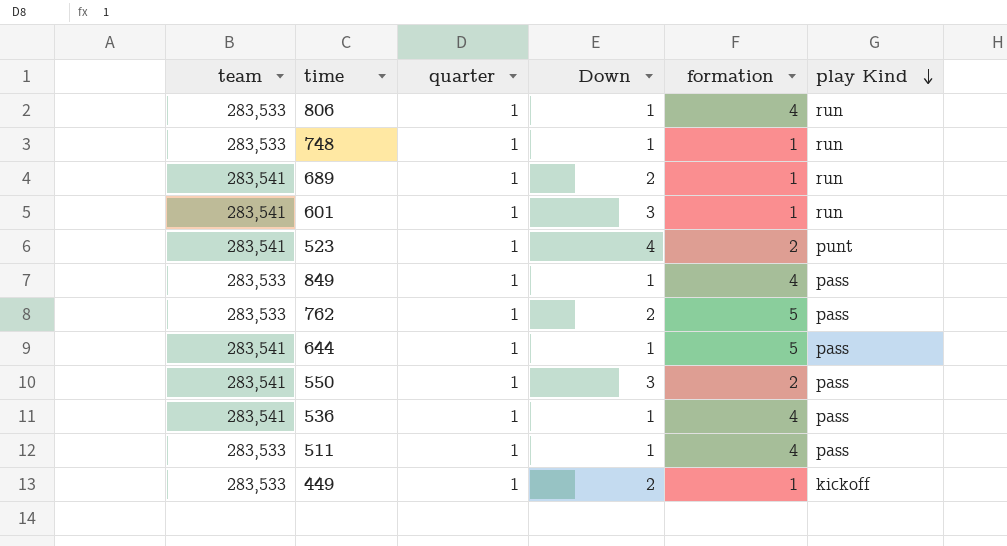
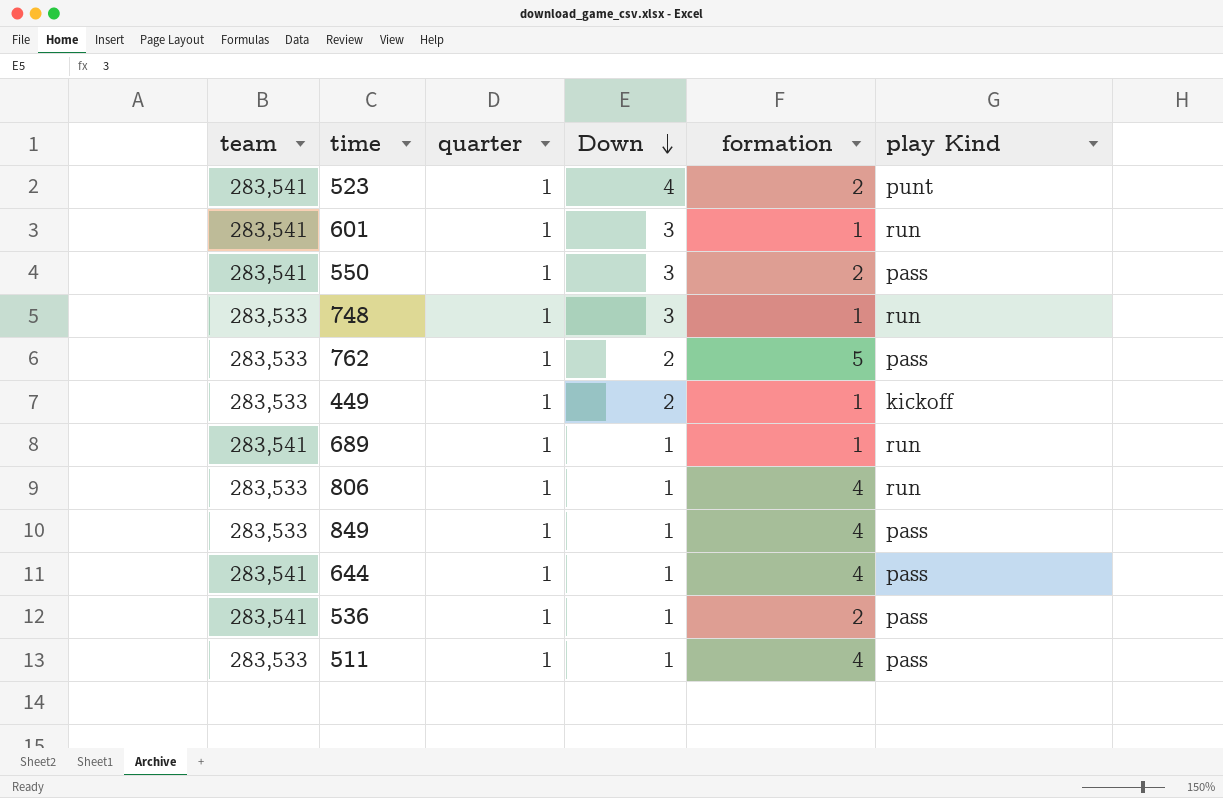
row order: play Kind descending -> Down descending
748 | Down: 1 -> 3
689 | Down: 2 -> 1
644 | formation: 5 -> 4
536 | formation: 4 -> 2

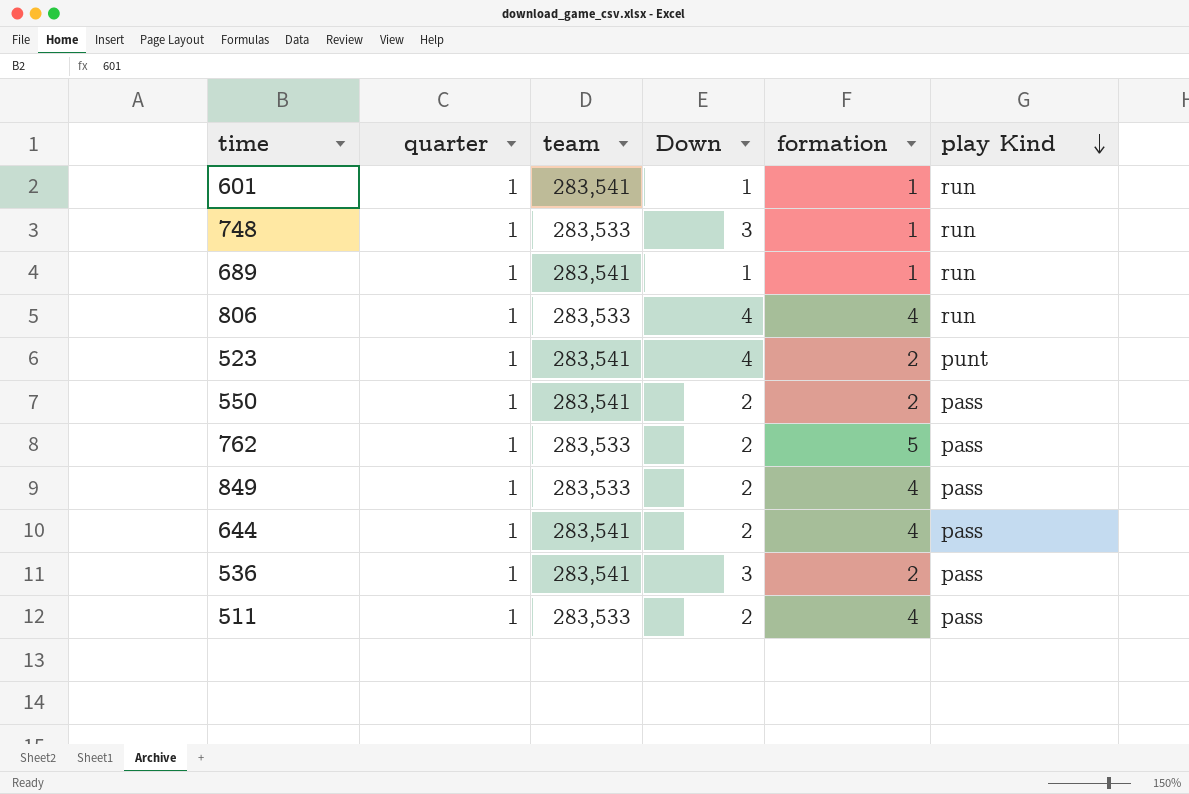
row order: Down descending -> play Kind descending
column team | position: 1 -> 3
row 449: 283,533 | 1 | 2 | 1 | kickoff -> none
601 | Down: 3 -> 1
806 | Down: 1 -> 4
550 | Down: 3 -> 2
849 | Down: 1 -> 2
644 | Down: 1 -> 2
536 | Down: 1 -> 3
511 | Down: 1 -> 2

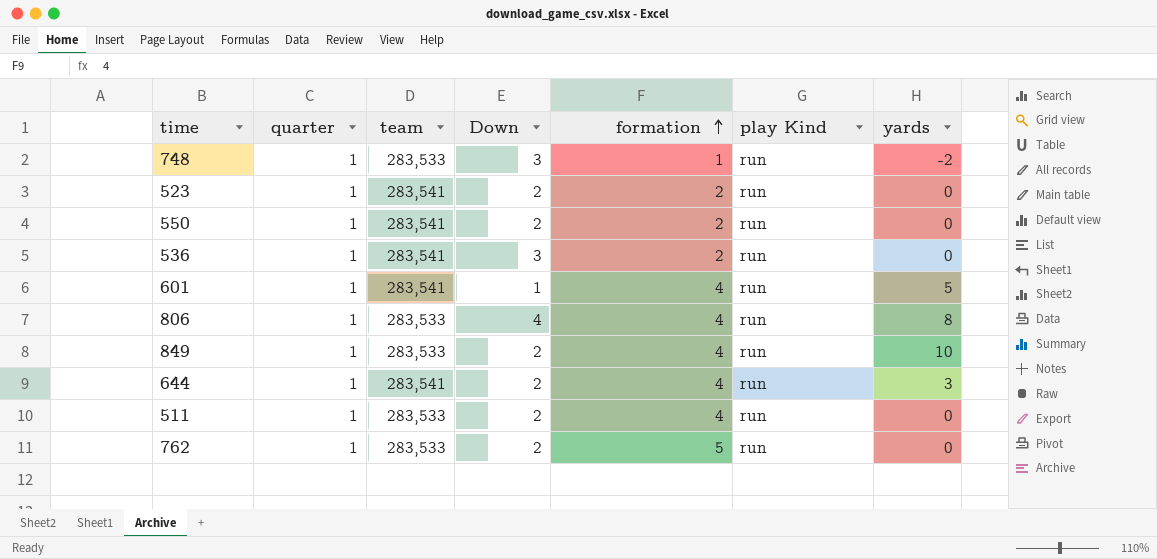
row order: play Kind descending -> formation ascending
column yards | position: none -> 7
row 689: 1 | 283,541 | 1 | 1 | run -> none
523 | Down: 4 -> 2
523 | play Kind: punt -> run
550 | play Kind: pass -> run
536 | play Kind: pass -> run
601 | formation: 1 -> 4
849 | play Kind: pass -> run
644 | play Kind: pass -> run
511 | play Kind: pass -> run
762 | play Kind: pass -> run

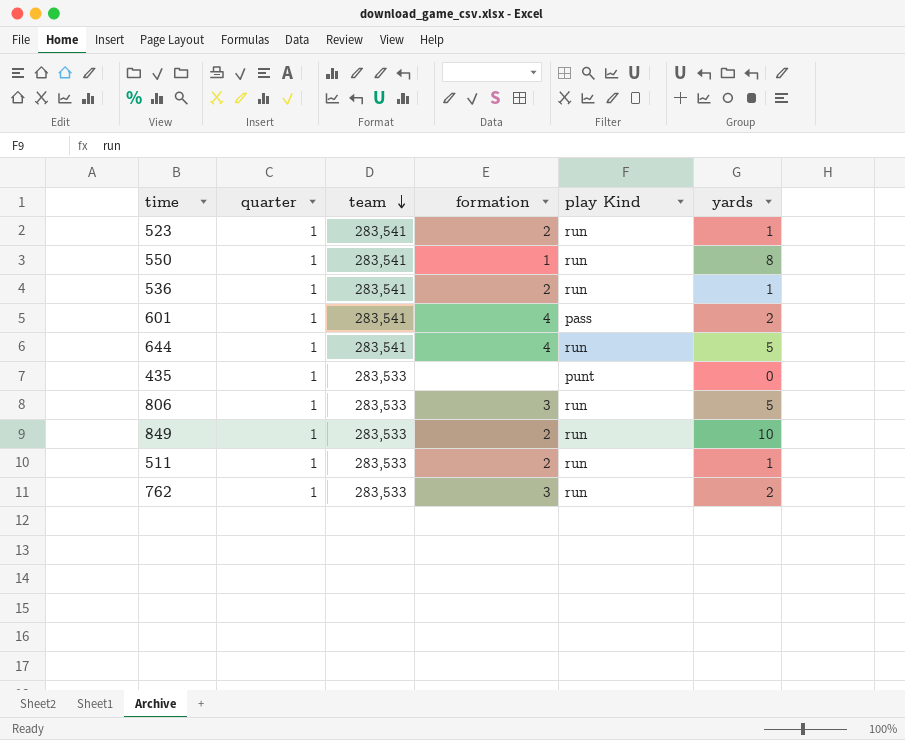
row order: formation ascending -> team descending
column Down | position: 4 -> none
row 748: 1 | 283,533 | 3 | 1 | run | -2 -> none
523 | yards: 0 -> 1
550 | formation: 2 -> 1
550 | yards: 0 -> 8
536 | yards: 0 -> 1
601 | play Kind: run -> pass
601 | yards: 5 -> 2
644 | yards: 3 -> 5
row 435: none -> 1 | 283,533 | none | punt | 0
806 | formation: 4 -> 3
806 | yards: 8 -> 5
849 | formation: 4 -> 2
511 | formation: 4 -> 2
511 | yards: 0 -> 1
762 | formation: 5 -> 3
762 | yards: 0 -> 2

